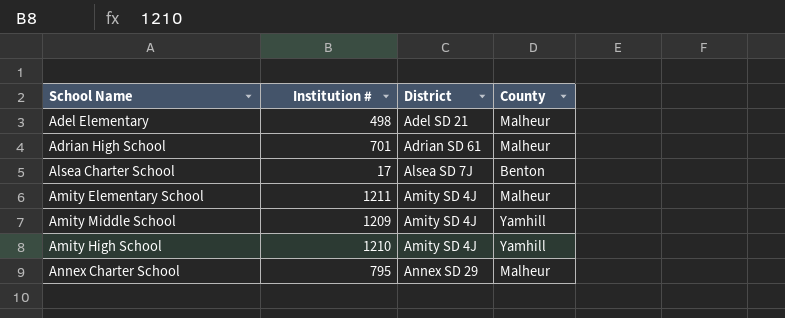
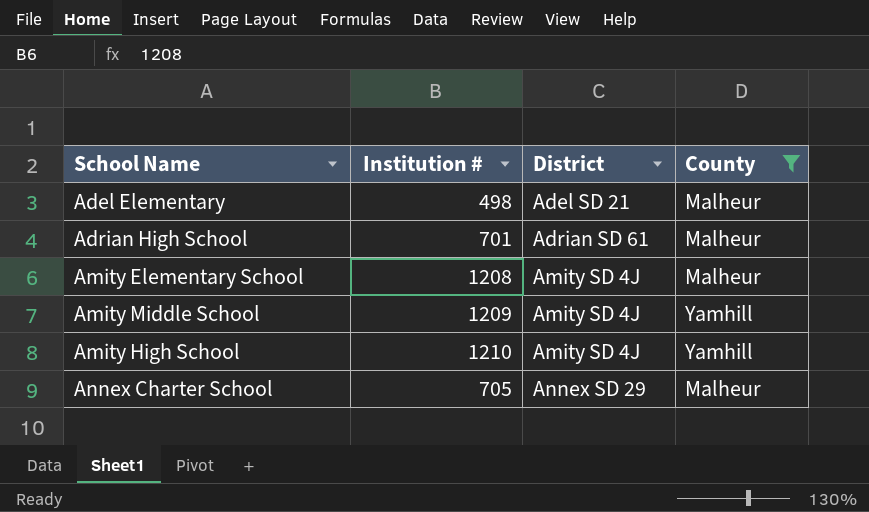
filter: none -> County != Benton
Amity Elementary School | Institution #: 1211 -> 1208
Annex Charter School | Institution #: 795 -> 705

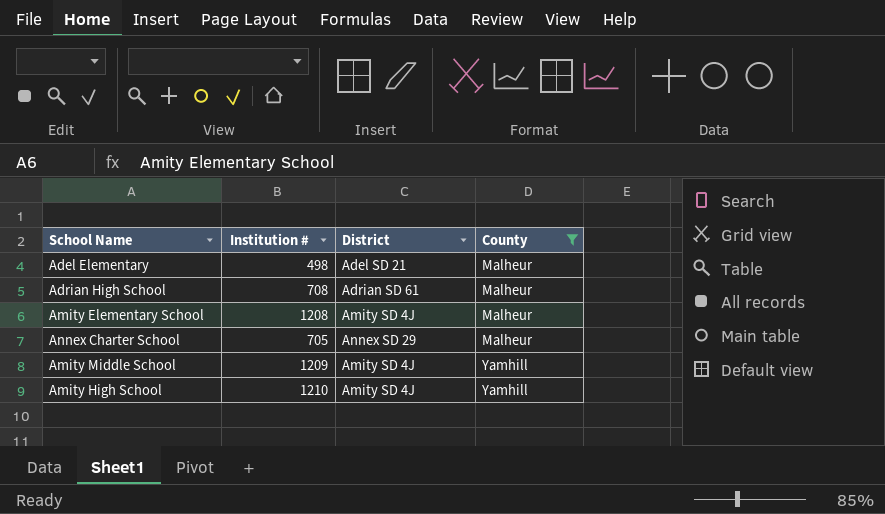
row order: District ascending -> County ascending
Adrian High School | Institution #: 701 -> 708

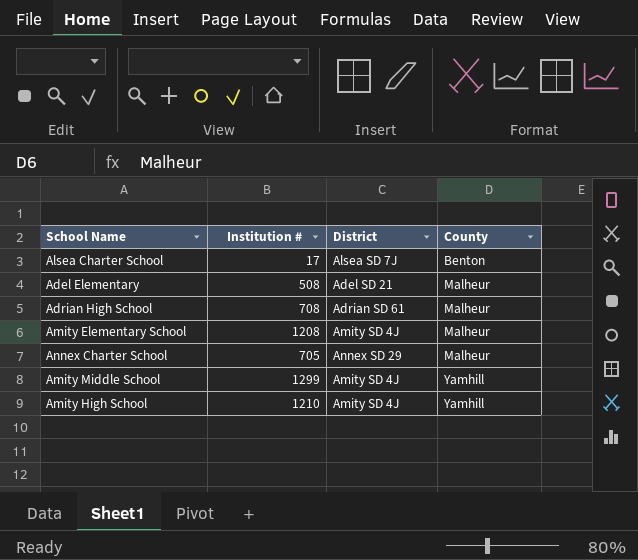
filter: County != Benton -> none
Adel Elementary | Institution #: 498 -> 508
Amity Middle School | Institution #: 1209 -> 1299

